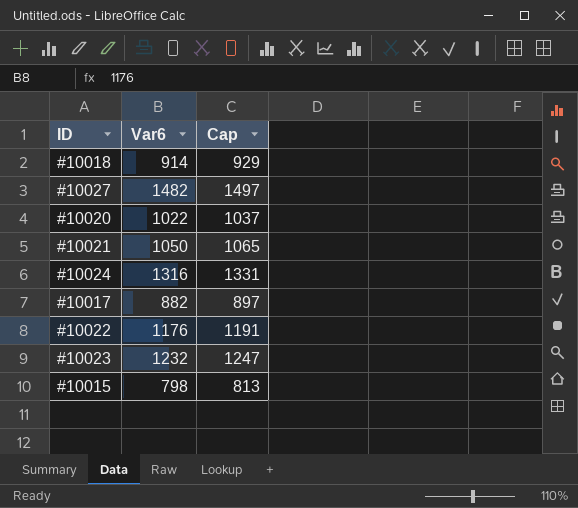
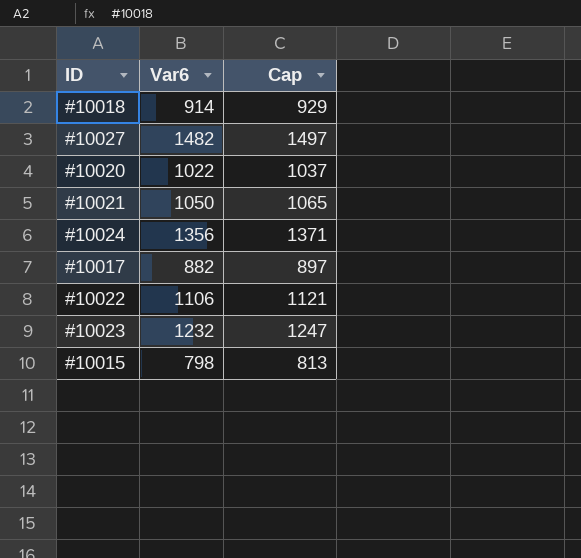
#10024 | Var6: 1316 -> 1356
#10024 | Cap: 1331 -> 1371
#10022 | Var6: 1176 -> 1106
#10022 | Cap: 1191 -> 1121

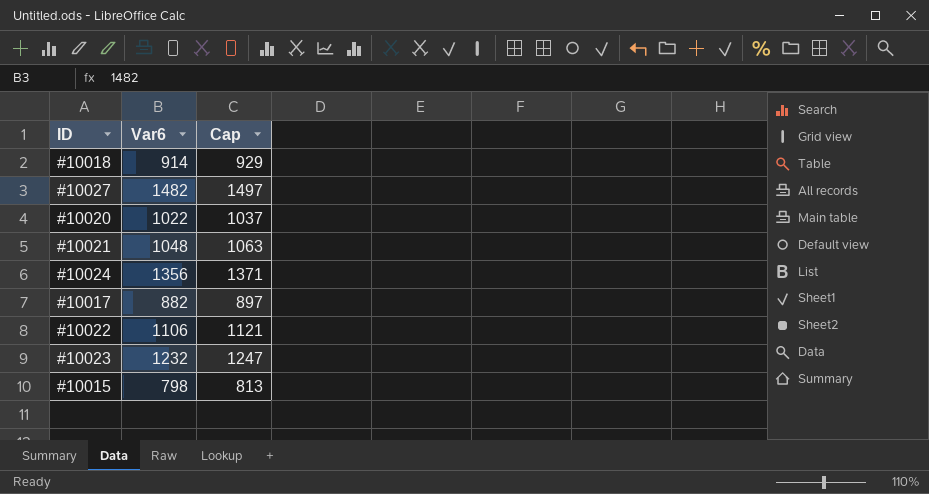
#10021 | Var6: 1050 -> 1048
#10021 | Cap: 1065 -> 1063

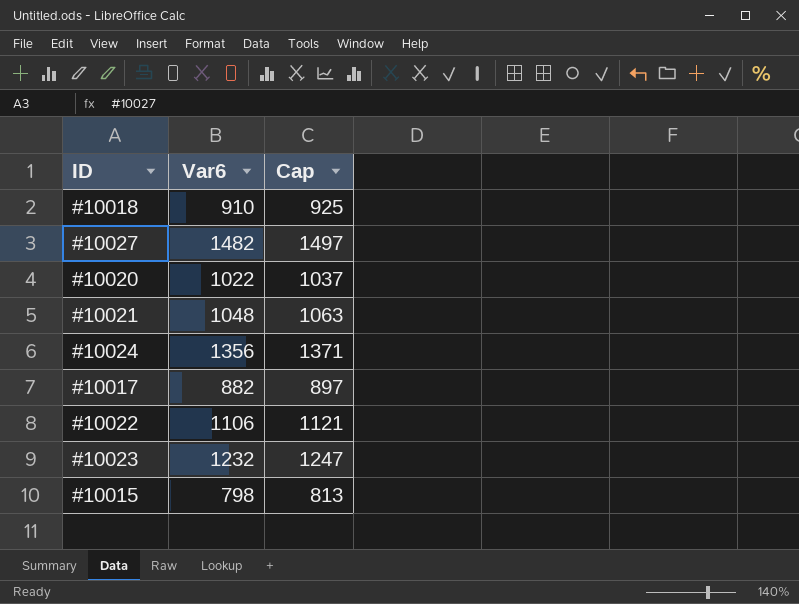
#10018 | Var6: 914 -> 910
#10018 | Cap: 929 -> 925

